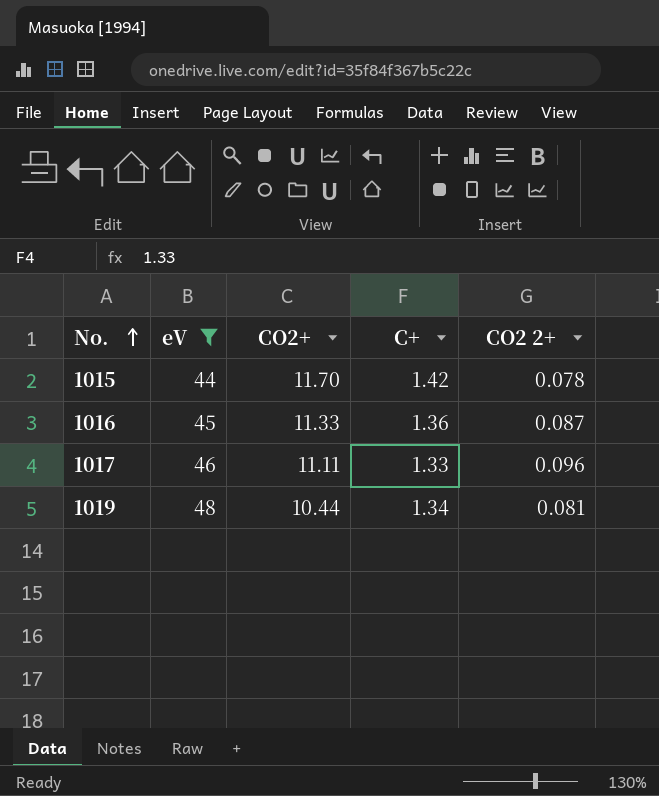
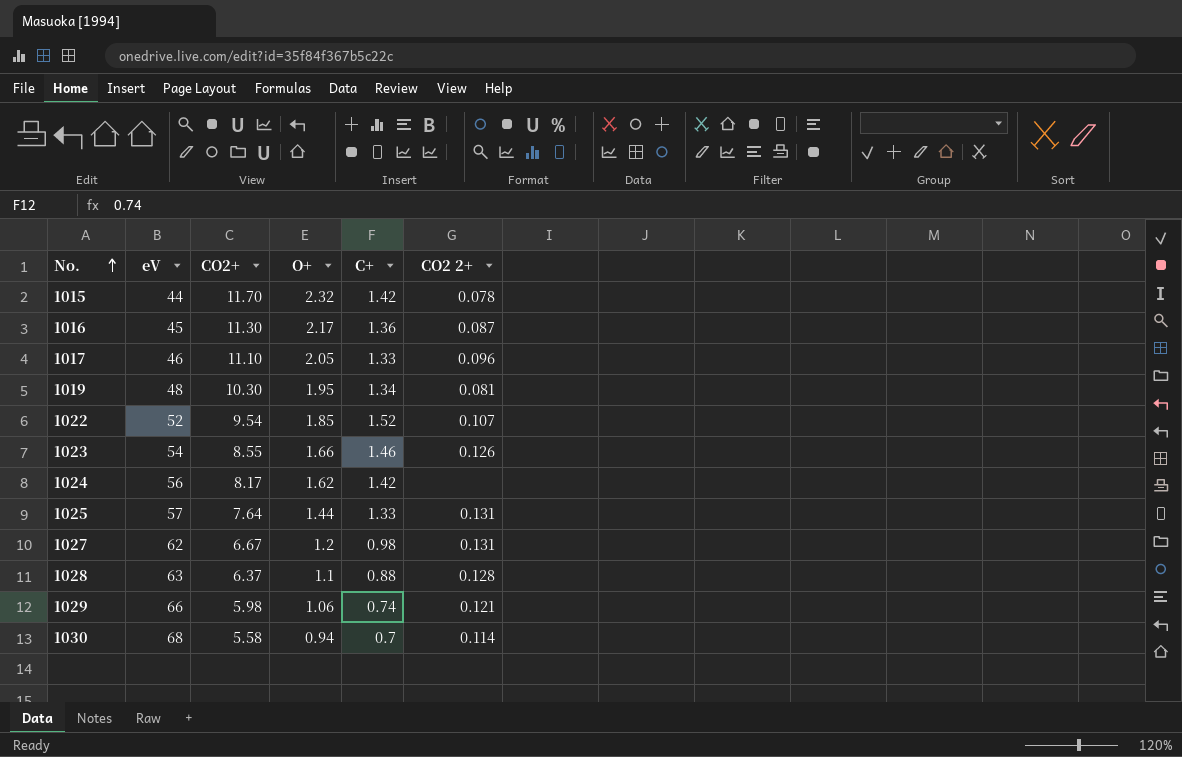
filter: eV <= 48 -> none
column O+ | position: none -> 4
1016 | CO2+: 11.33 -> 11.30
1017 | CO2+: 11.11 -> 11.10
1019 | CO2+: 10.44 -> 10.30

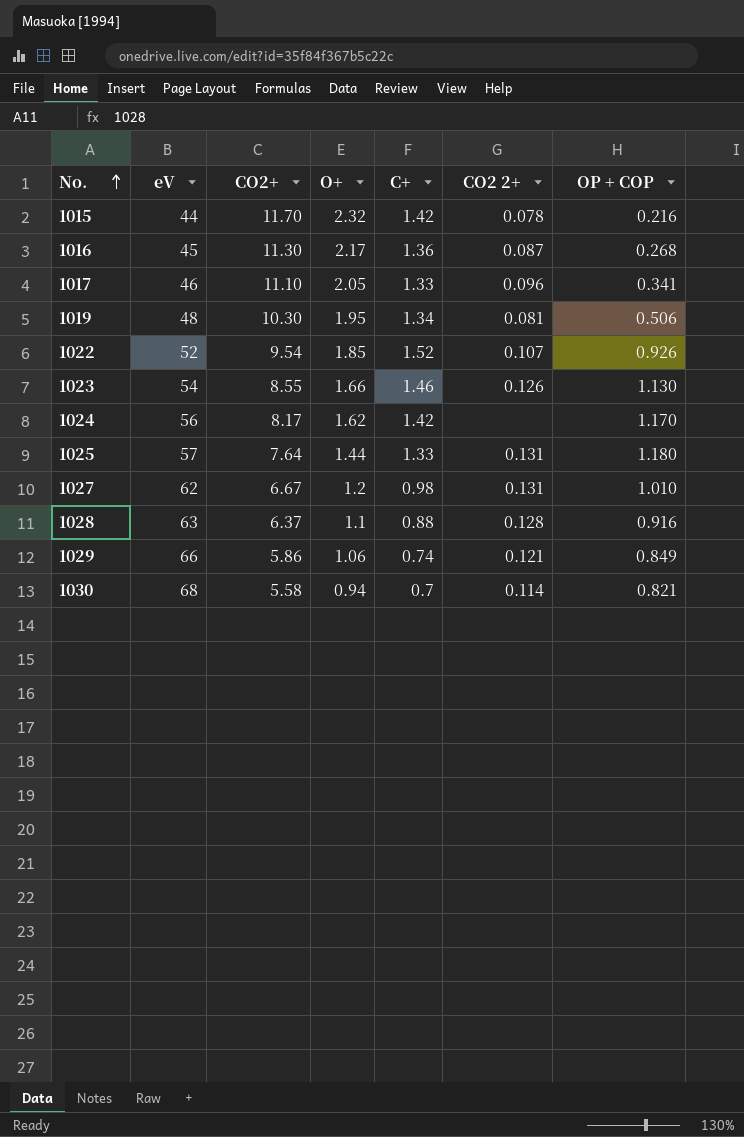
column OP + COP | position: none -> 7
1029 | CO2+: 5.98 -> 5.86

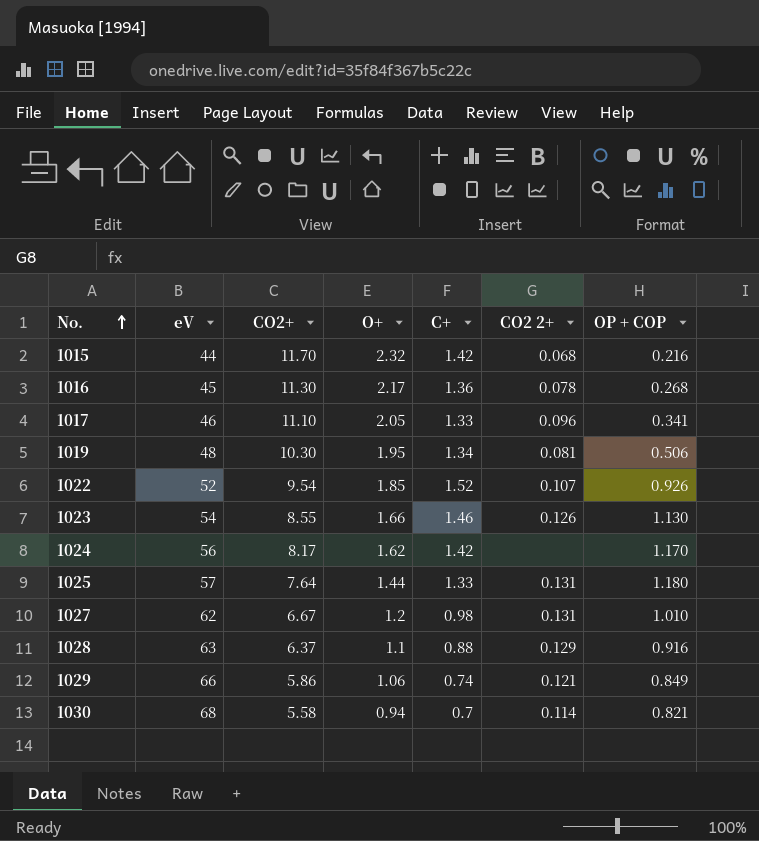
1015 | CO2 2+: 0.078 -> 0.068
1016 | CO2 2+: 0.087 -> 0.078
1028 | CO2 2+: 0.128 -> 0.129

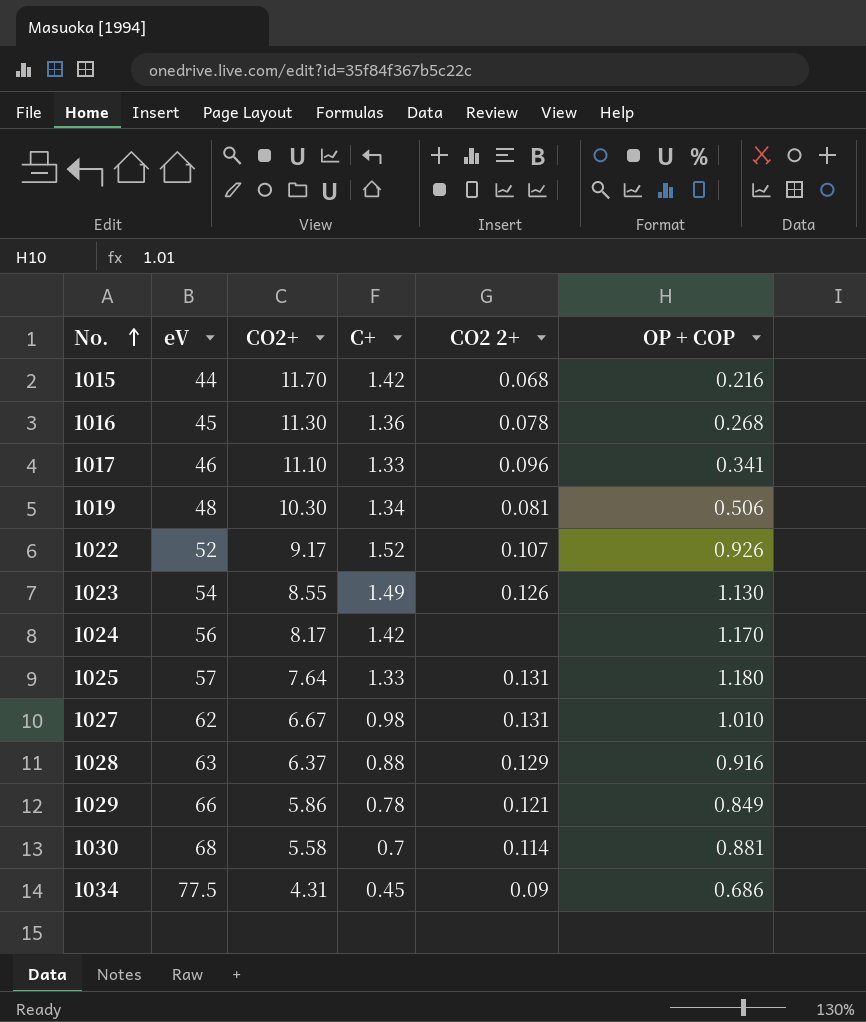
column O+ | position: 4 -> none
1022 | CO2+: 9.54 -> 9.17
1023 | C+: 1.46 -> 1.49
1029 | C+: 0.74 -> 0.78
1030 | OP + COP: 0.821 -> 0.881
row 1034: none -> 77.5 | 4.31 | 0.45 | 0.09 | 0.686

